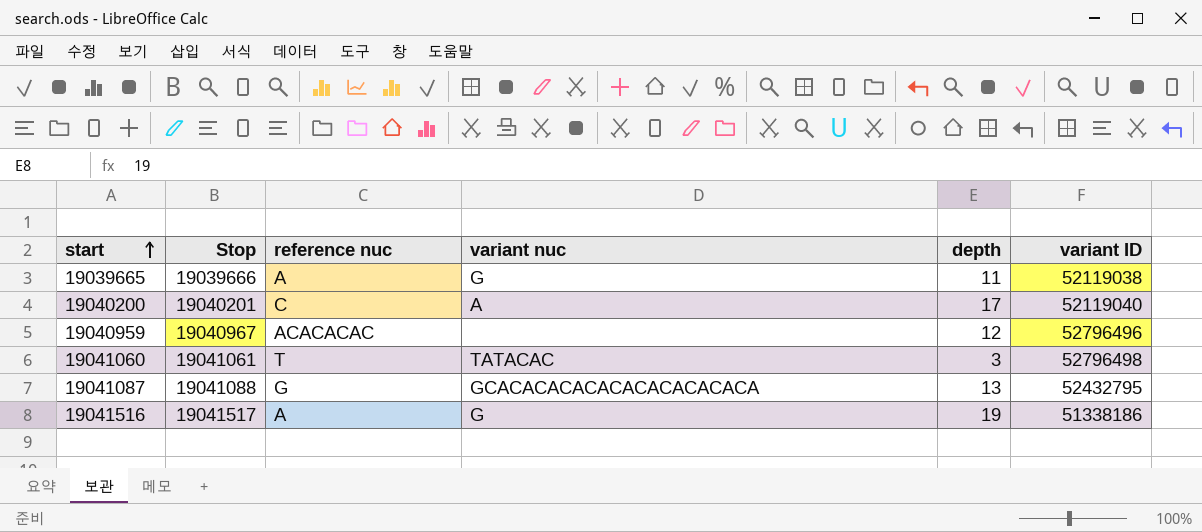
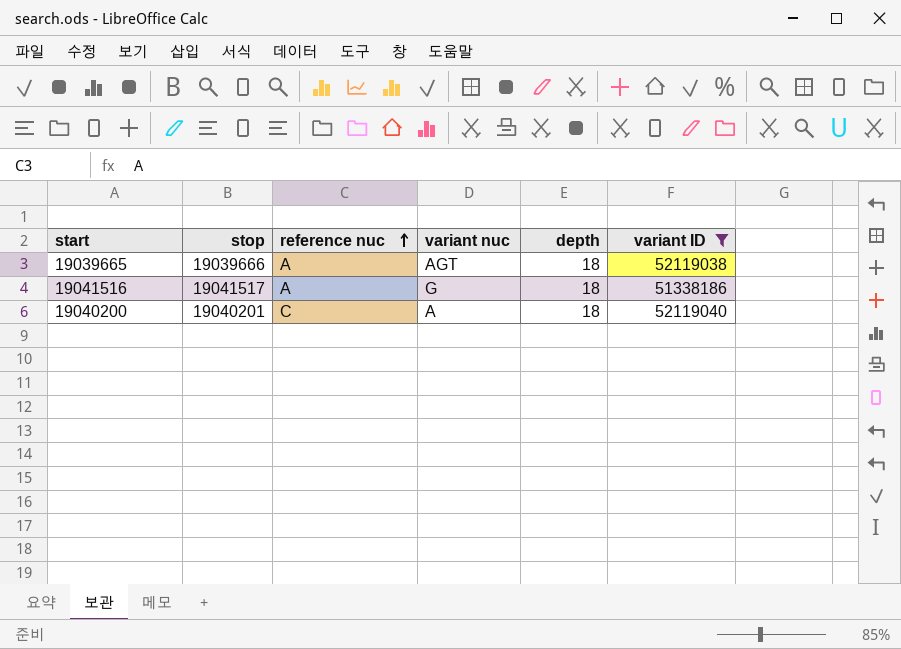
filter: none -> variant ID <= 52119040
row order: start ascending -> reference nuc ascending
column name: Stop -> stop
19039665 | variant nuc: G -> AGT
19039665 | depth: 11 -> 18
19041516 | depth: 19 -> 18
19040200 | depth: 17 -> 18

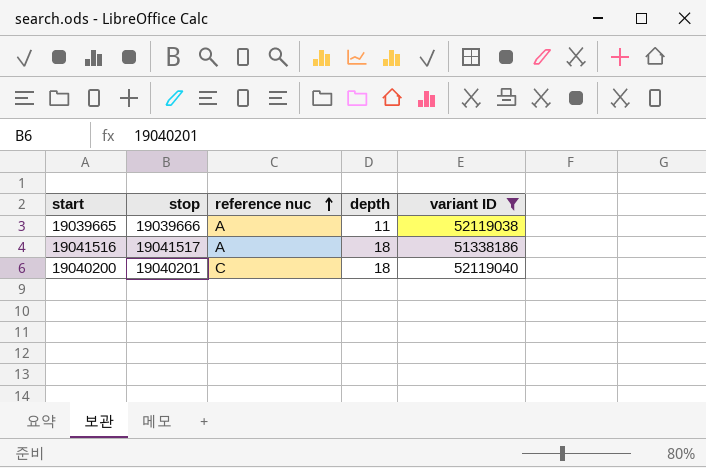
column variant nuc | position: 4 -> none
19039665 | depth: 18 -> 11

